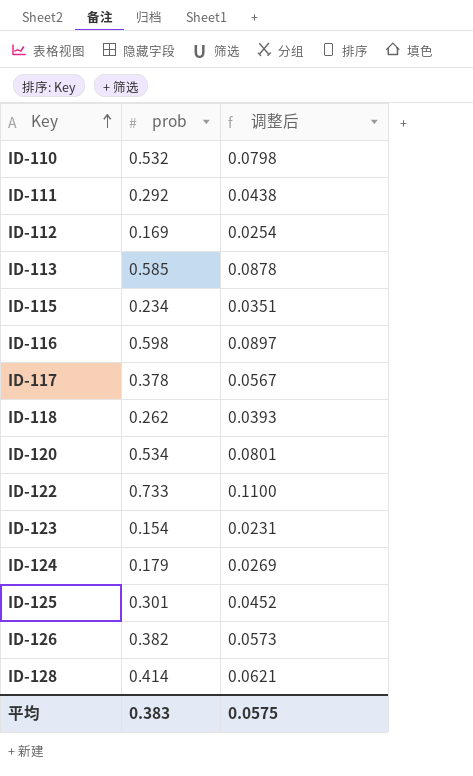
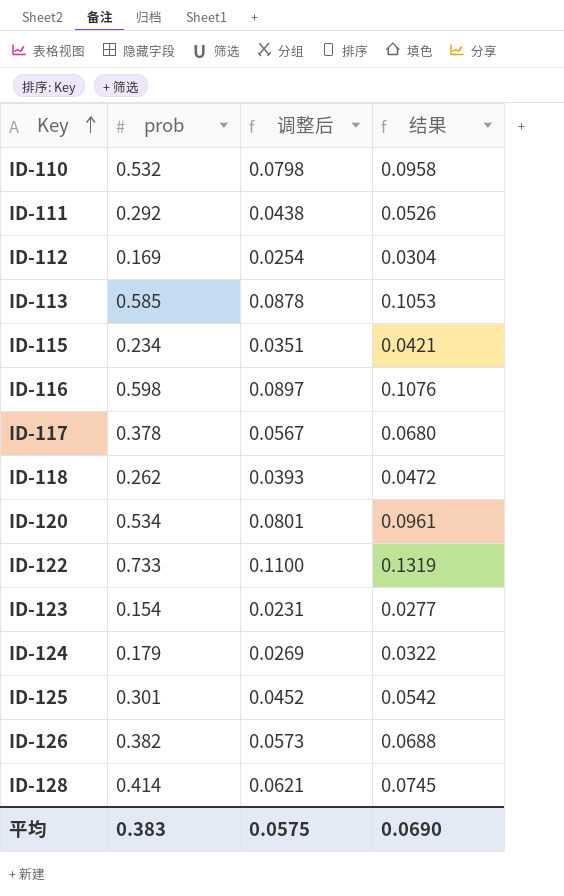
column 结果 | formula: none -> [prob] * 0.18

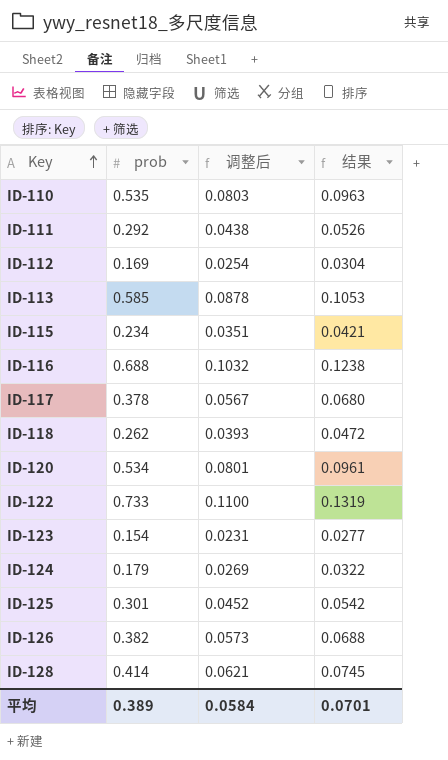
ID-110 | prob: 0.532 -> 0.535
ID-110 | 调整后: 0.0798 -> 0.0803
ID-110 | 结果: 0.0958 -> 0.0963
ID-116 | prob: 0.598 -> 0.688
ID-116 | 调整后: 0.0897 -> 0.1032
ID-116 | 结果: 0.1076 -> 0.1238
平均 | prob: 0.383 -> 0.389
平均 | 调整后: 0.0575 -> 0.0584
平均 | 结果: 0.0690 -> 0.0701

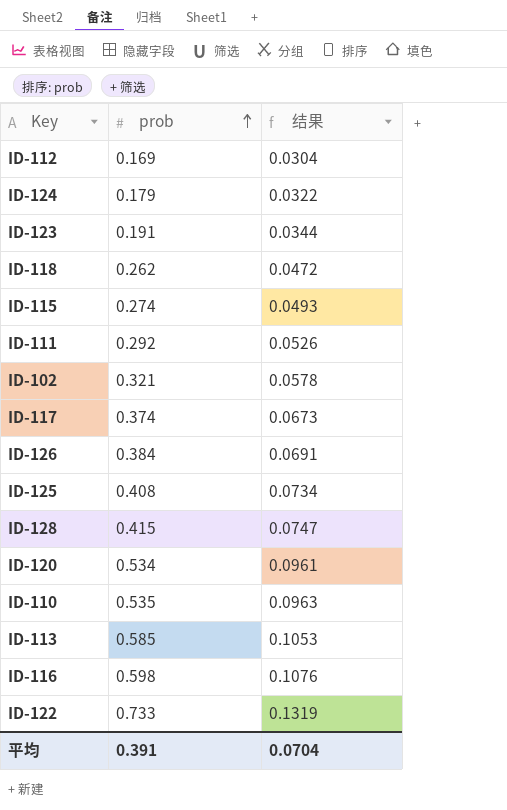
row order: Key ascending -> prob ascending
column 调整后 | formula: [prob] * 0.15 -> none
ID-123 | prob: 0.154 -> 0.191
ID-123 | 结果: 0.0277 -> 0.0344
ID-115 | prob: 0.234 -> 0.274
ID-115 | 结果: 0.0421 -> 0.0493
row ID-102: none -> 0.321 | 0.0578
ID-117 | prob: 0.378 -> 0.374
ID-117 | 结果: 0.0680 -> 0.0673
ID-126 | prob: 0.382 -> 0.384
ID-126 | 结果: 0.0688 -> 0.0691
ID-125 | prob: 0.301 -> 0.408
ID-125 | 结果: 0.0542 -> 0.0734
ID-128 | prob: 0.414 -> 0.415
ID-128 | 结果: 0.0745 -> 0.0747
ID-116 | prob: 0.688 -> 0.598
ID-116 | 结果: 0.1238 -> 0.1076
平均 | prob: 0.389 -> 0.391
平均 | 结果: 0.0701 -> 0.0704

